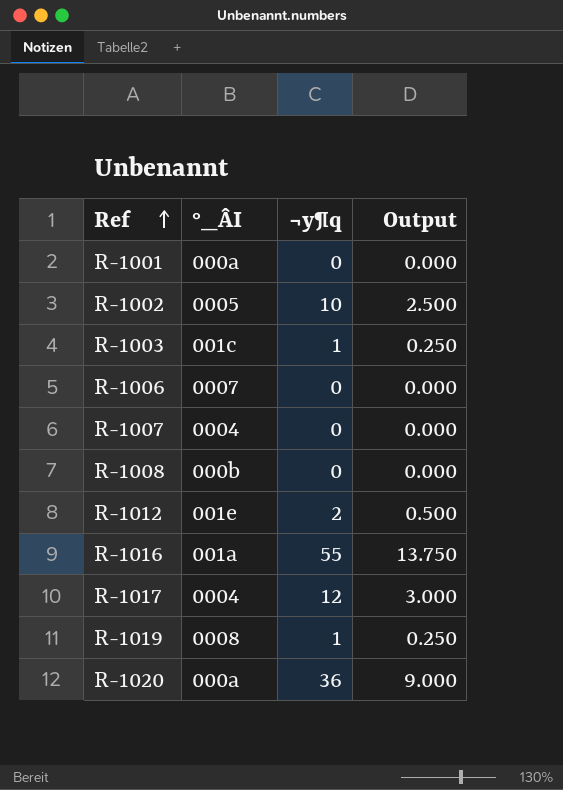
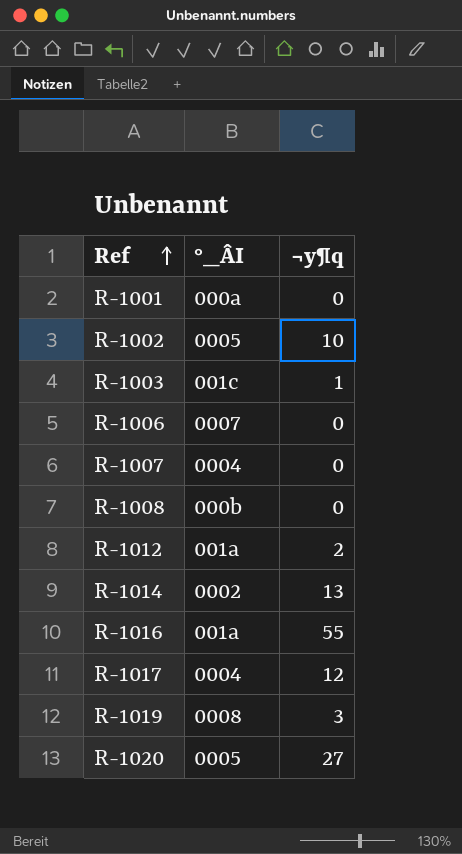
column Output | formula: [¬y¶q] * 0.25 -> none
R-1012 | °_ÂI: 001e -> 001a
row R-1014: none -> 0002 | 13
R-1019 | ¬y¶q: 1 -> 3
R-1020 | °_ÂI: 000a -> 0005
R-1020 | ¬y¶q: 36 -> 27

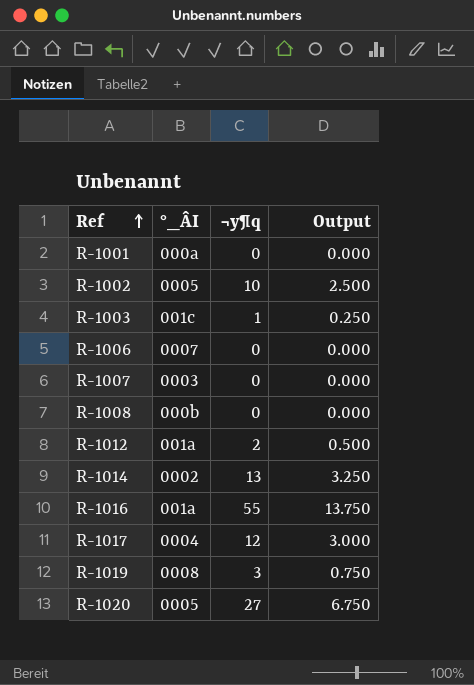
column Output | formula: none -> [¬y¶q] * 0.25
R-1007 | °_ÂI: 0004 -> 0003

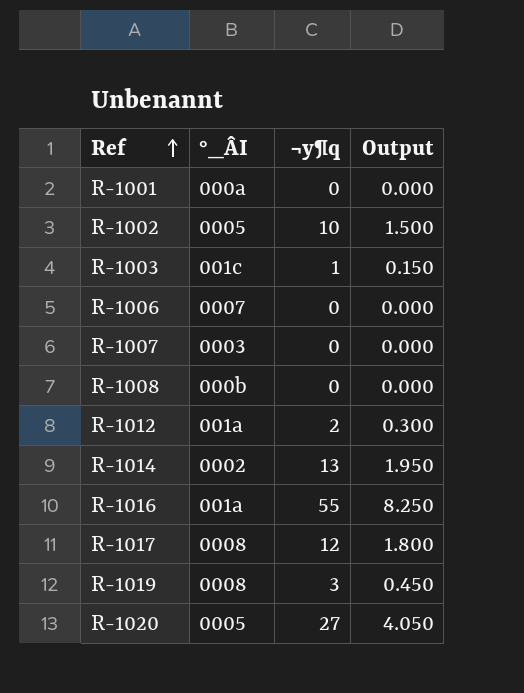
column Output | formula: [¬y¶q] * 0.25 -> [¬y¶q] * 0.15
R-1017 | °_ÂI: 0004 -> 0008

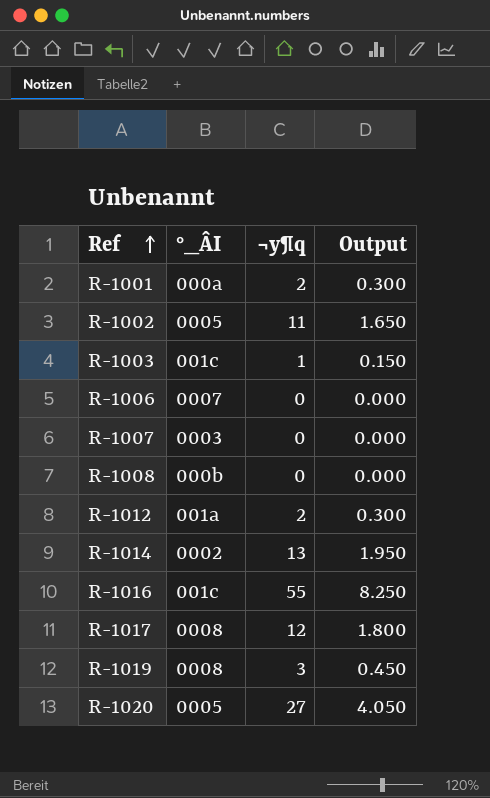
R-1001 | ¬y¶q: 0 -> 2
R-1001 | Output: 0.000 -> 0.300
R-1002 | ¬y¶q: 10 -> 11
R-1002 | Output: 1.500 -> 1.650
R-1016 | °_ÂI: 001a -> 001c

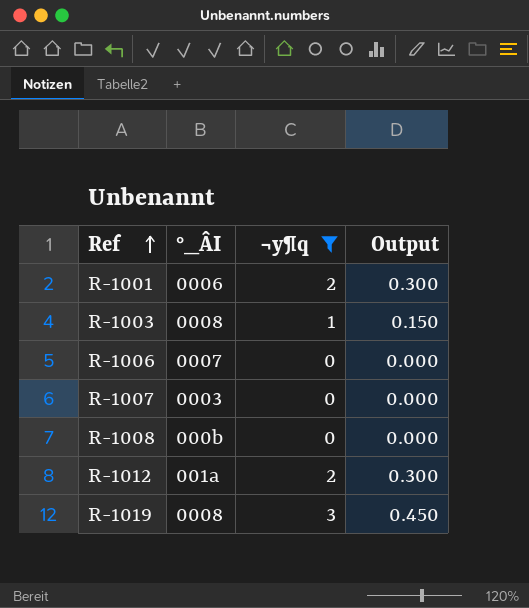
filter: none -> ¬y¶q <= 3
R-1001 | °_ÂI: 000a -> 0006
R-1003 | °_ÂI: 001c -> 0008

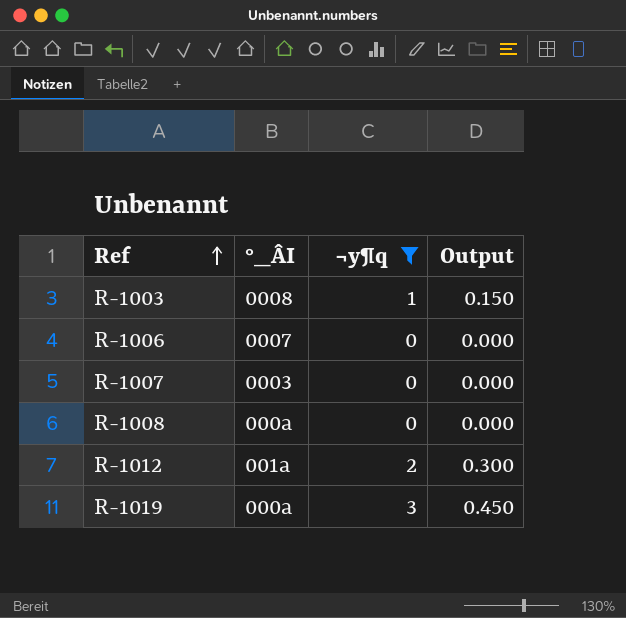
row R-1001: 0006 | 2 | 0.300 -> none
R-1008 | °_ÂI: 000b -> 000a
R-1019 | °_ÂI: 0008 -> 000a

